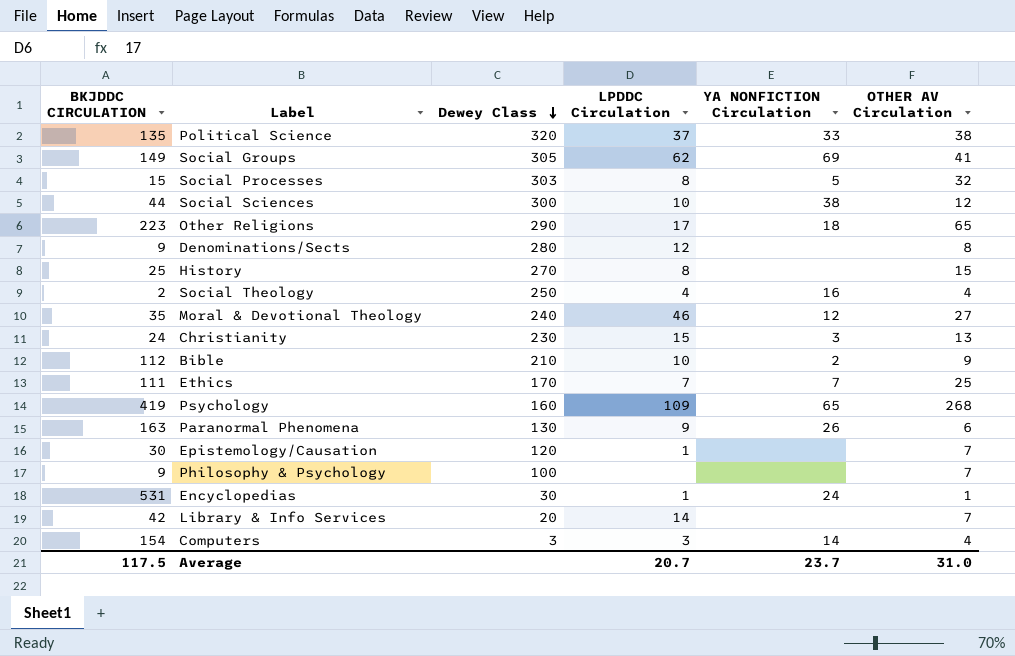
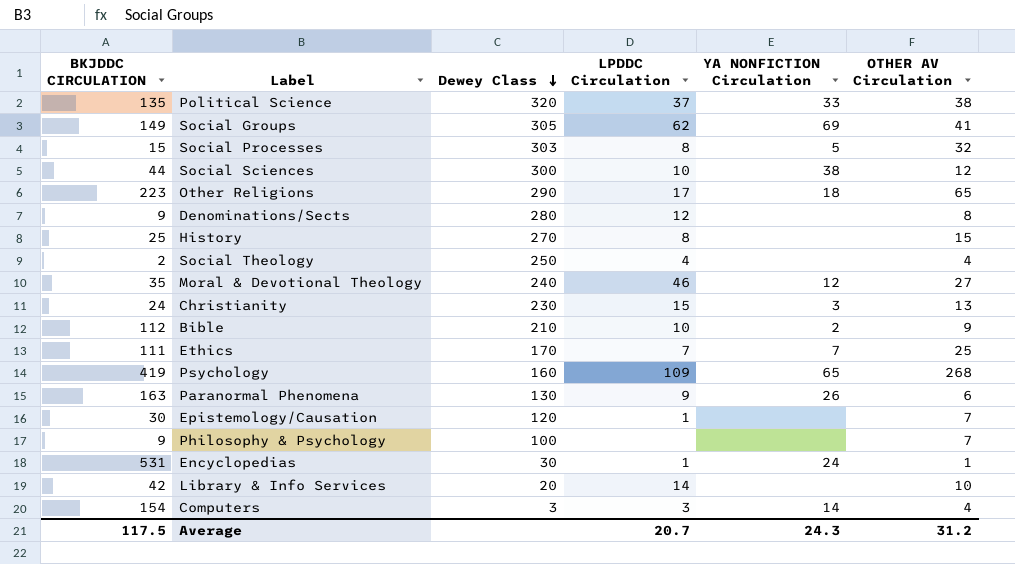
Social Theology | YA NONFICTION Circulation: 16 -> none
Library & Info Services | OTHER AV Circulation: 7 -> 10
Average | YA NONFICTION Circulation: 23.7 -> 24.3
Average | OTHER AV Circulation: 31.0 -> 31.2

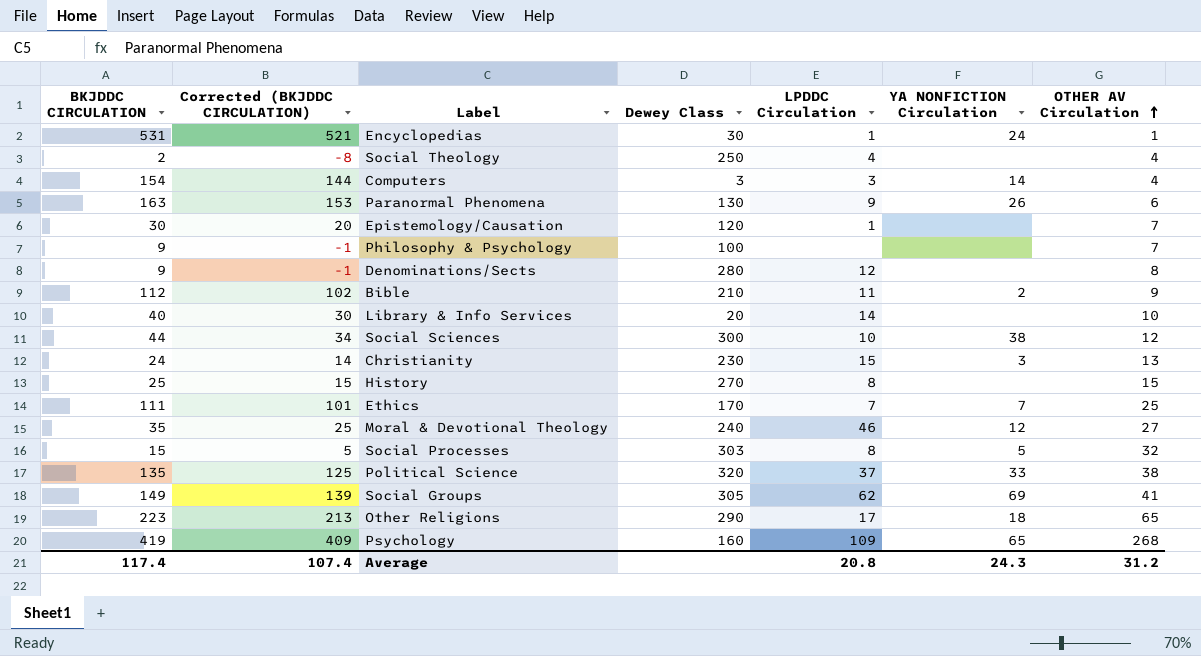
row order: Dewey Class descending -> OTHER AV Circulation ascending
column Corrected (BKJDDC CIRCULATION) | formula: none -> [BKJDDC CIRCULATION] - 10
Bible | LPDDC Circulation: 10 -> 11
Library & Info Services | BKJDDC CIRCULATION: 42 -> 40
Average | BKJDDC CIRCULATION: 117.5 -> 117.4
Average | LPDDC Circulation: 20.7 -> 20.8

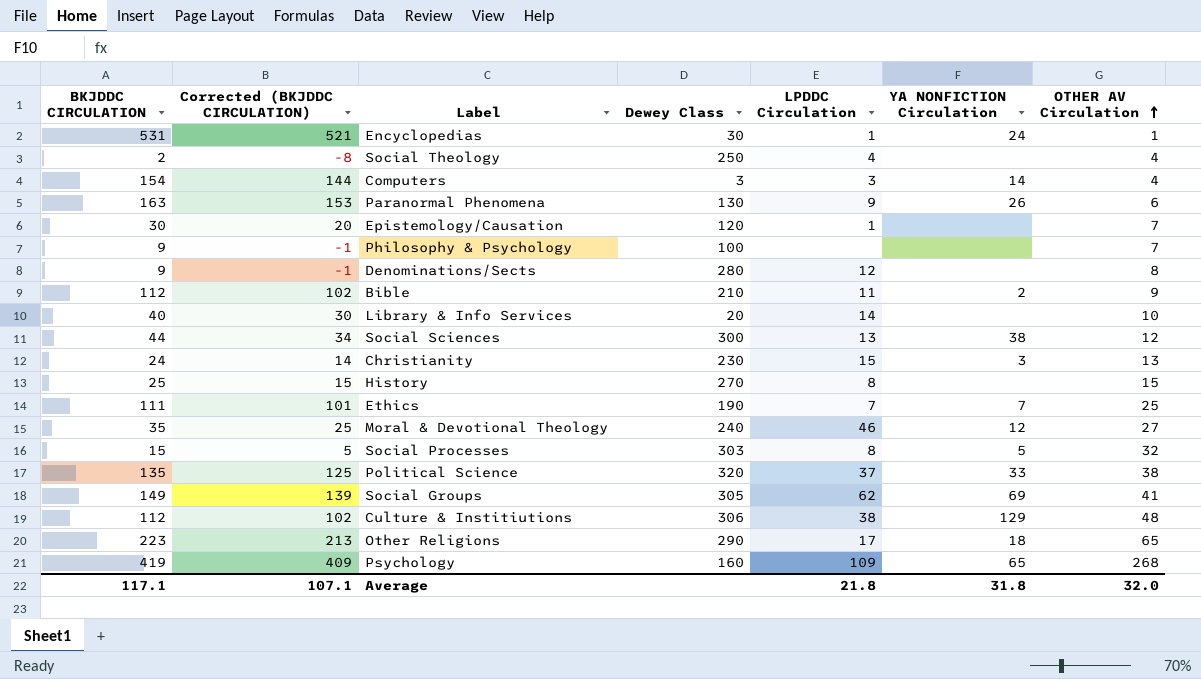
Social Sciences | LPDDC Circulation: 10 -> 13
Ethics | Dewey Class: 170 -> 190
row Culture & Institiutions: none -> 112 | 102 | 306 | 38 | 129 | 48
Average | BKJDDC CIRCULATION: 117.4 -> 117.1
Average | Corrected (BKJDDC CIRCULATION): 107.4 -> 107.1
Average | LPDDC Circulation: 20.8 -> 21.8
Average | YA NONFICTION Circulation: 24.3 -> 31.8
Average | OTHER AV Circulation: 31.2 -> 32.0

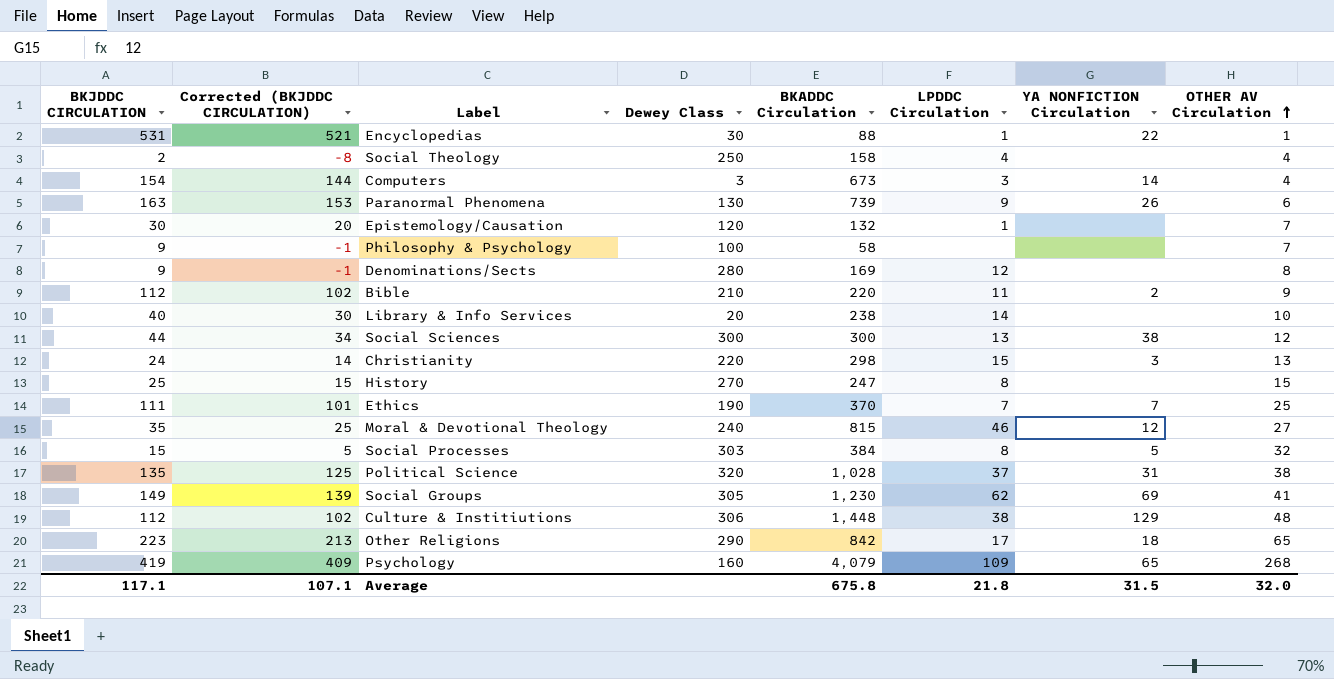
column BKADDC Circulation | position: none -> 5
Encyclopedias | YA NONFICTION Circulation: 24 -> 22
Christianity | Dewey Class: 230 -> 220
Political Science | YA NONFICTION Circulation: 33 -> 31
Average | YA NONFICTION Circulation: 31.8 -> 31.5

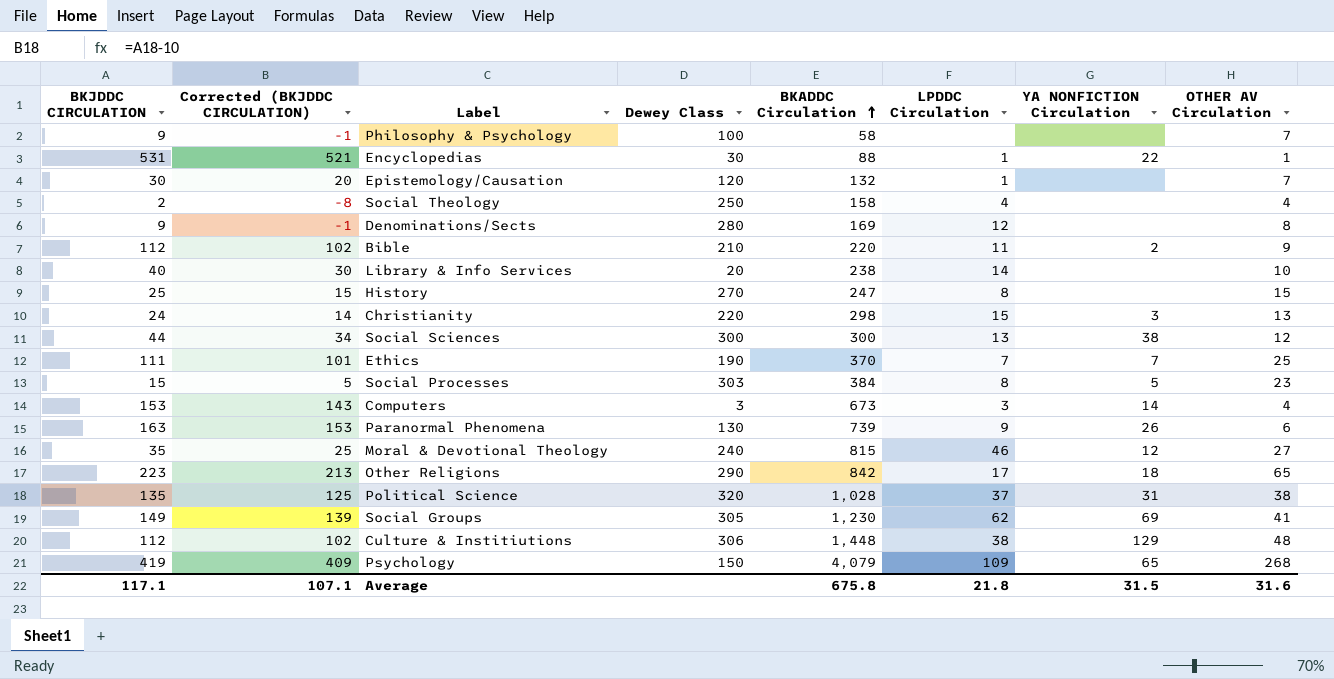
row order: OTHER AV Circulation ascending -> BKADDC Circulation ascending
Social Processes | OTHER AV Circulation: 32 -> 23
Computers | BKJDDC CIRCULATION: 154 -> 153
Computers | Corrected (BKJDDC CIRCULATION): 144 -> 143
Psychology | Dewey Class: 160 -> 150
Average | OTHER AV Circulation: 32.0 -> 31.6

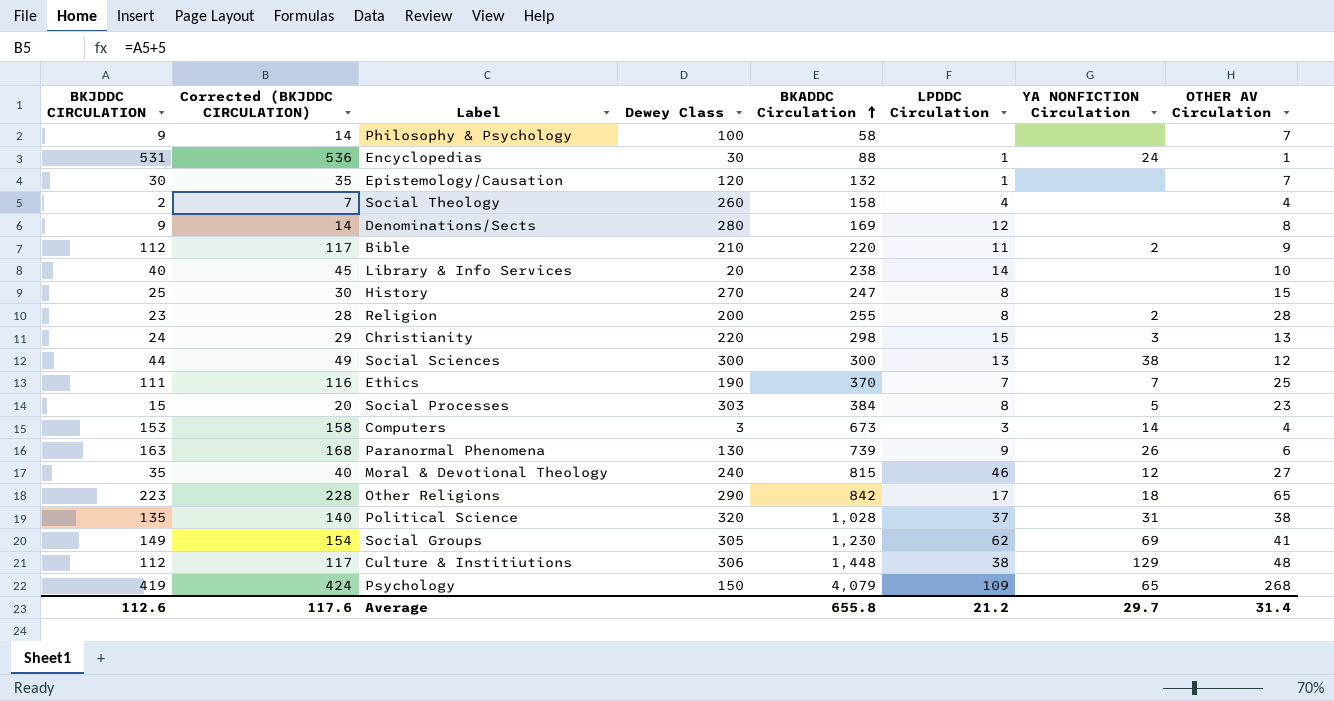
column Corrected (BKJDDC CIRCULATION) | formula: [BKJDDC CIRCULATION] - 10 -> [BKJDDC CIRCULATION] + 5
Encyclopedias | YA NONFICTION Circulation: 22 -> 24
Social Theology | Dewey Class: 250 -> 260
row Religion: none -> 23 | 28 | 200 | 255 | 8 | 2 | 28
Average | BKJDDC CIRCULATION: 117.1 -> 112.6
Average | Corrected (BKJDDC CIRCULATION): 107.1 -> 117.6
Average | BKADDC Circulation: 675.8 -> 655.8
Average | LPDDC Circulation: 21.8 -> 21.2
Average | YA NONFICTION Circulation: 31.5 -> 29.7
Average | OTHER AV Circulation: 31.6 -> 31.4

